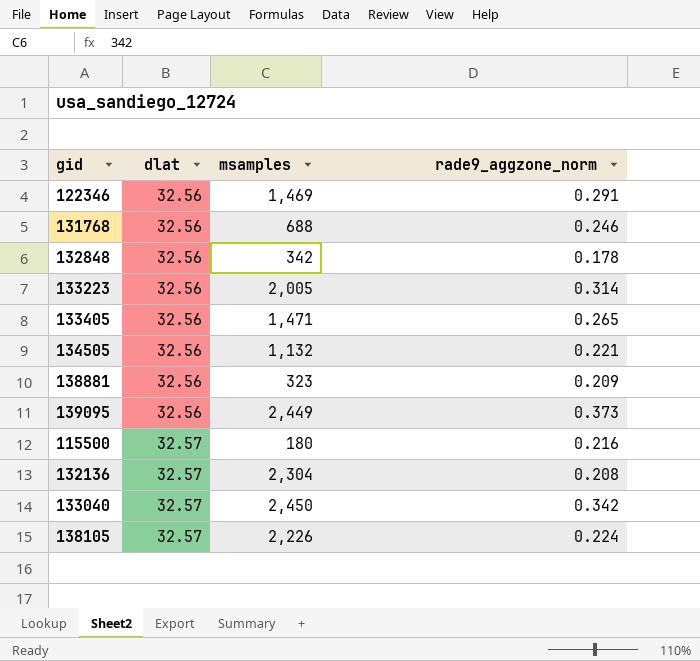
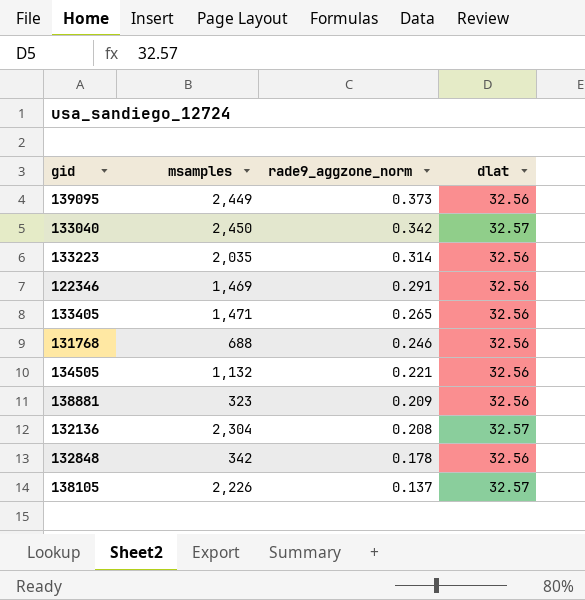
row order: dlat ascending -> rade9_aggzone_norm descending
column dlat | position: 2 -> 4
row 115500: 32.57 | 180 | 0.216 -> none
133223 | msamples: 2,005 -> 2,035
138105 | rade9_aggzone_norm: 0.224 -> 0.137

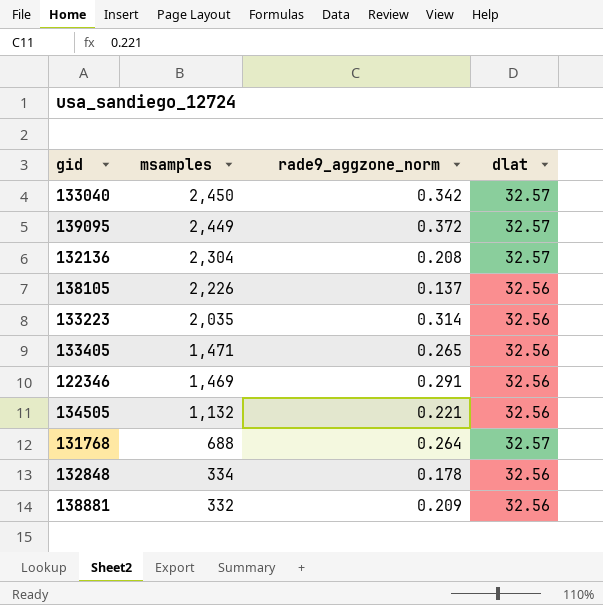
row order: rade9_aggzone_norm descending -> msamples descending
139095 | rade9_aggzone_norm: 0.373 -> 0.372
139095 | dlat: 32.56 -> 32.57
138105 | dlat: 32.57 -> 32.56
131768 | rade9_aggzone_norm: 0.246 -> 0.264
131768 | dlat: 32.56 -> 32.57
132848 | msamples: 342 -> 334
138881 | msamples: 323 -> 332

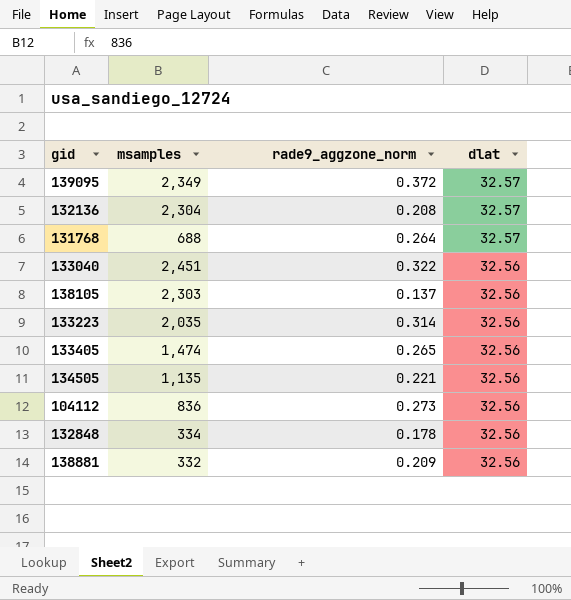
row order: msamples descending -> dlat descending
row 122346: 1,469 | 0.291 | 32.56 -> none
139095 | msamples: 2,449 -> 2,349
133040 | msamples: 2,450 -> 2,451
133040 | rade9_aggzone_norm: 0.342 -> 0.322
133040 | dlat: 32.57 -> 32.56
138105 | msamples: 2,226 -> 2,303
133405 | msamples: 1,471 -> 1,474
134505 | msamples: 1,132 -> 1,135
row 104112: none -> 836 | 0.273 | 32.56

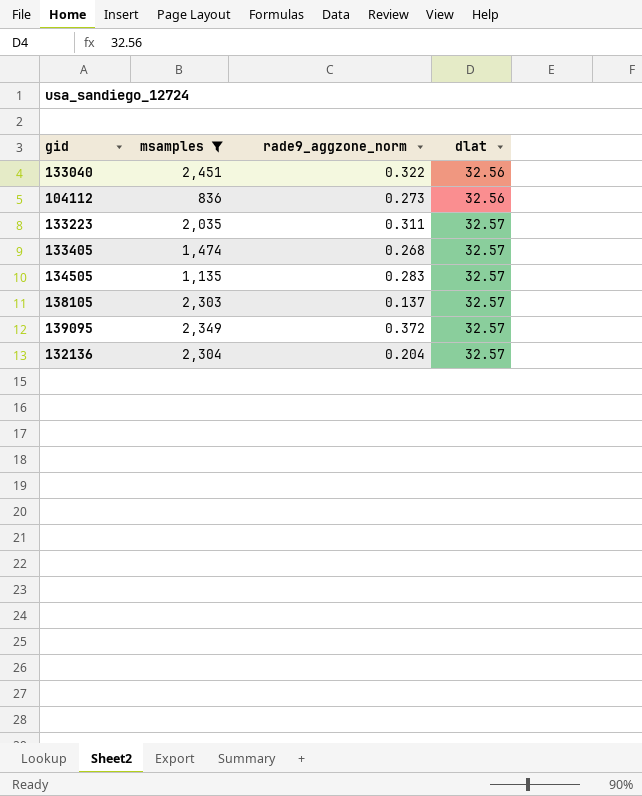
filter: none -> msamples >= 836
row order: dlat descending -> dlat ascending
133223 | rade9_aggzone_norm: 0.314 -> 0.311
133223 | dlat: 32.56 -> 32.57
133405 | rade9_aggzone_norm: 0.265 -> 0.268
133405 | dlat: 32.56 -> 32.57
134505 | rade9_aggzone_norm: 0.221 -> 0.283
134505 | dlat: 32.56 -> 32.57
138105 | dlat: 32.56 -> 32.57
132136 | rade9_aggzone_norm: 0.208 -> 0.204

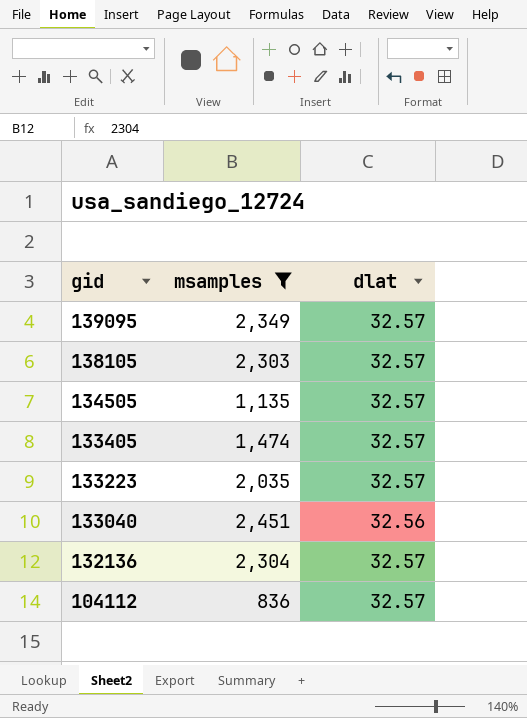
row order: dlat ascending -> gid descending
column rade9_aggzone_norm | position: 3 -> none
104112 | dlat: 32.56 -> 32.57

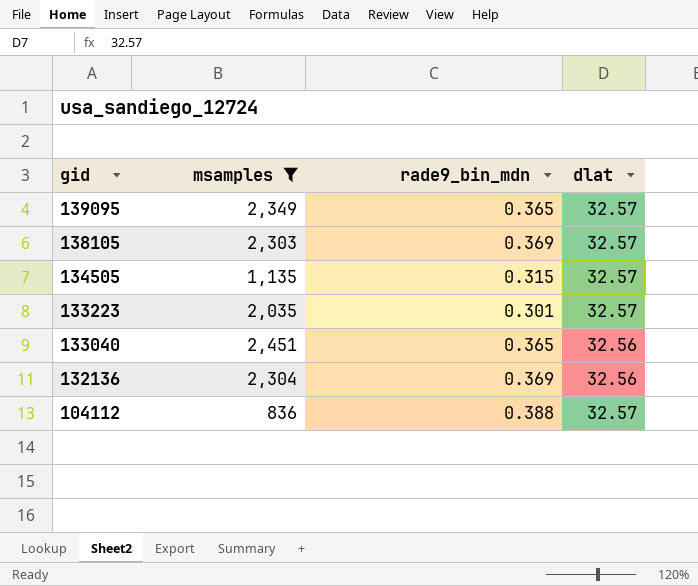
column rade9_bin_mdn | position: none -> 3
row 133405: 1,474 | 32.57 -> none
132136 | dlat: 32.57 -> 32.56

